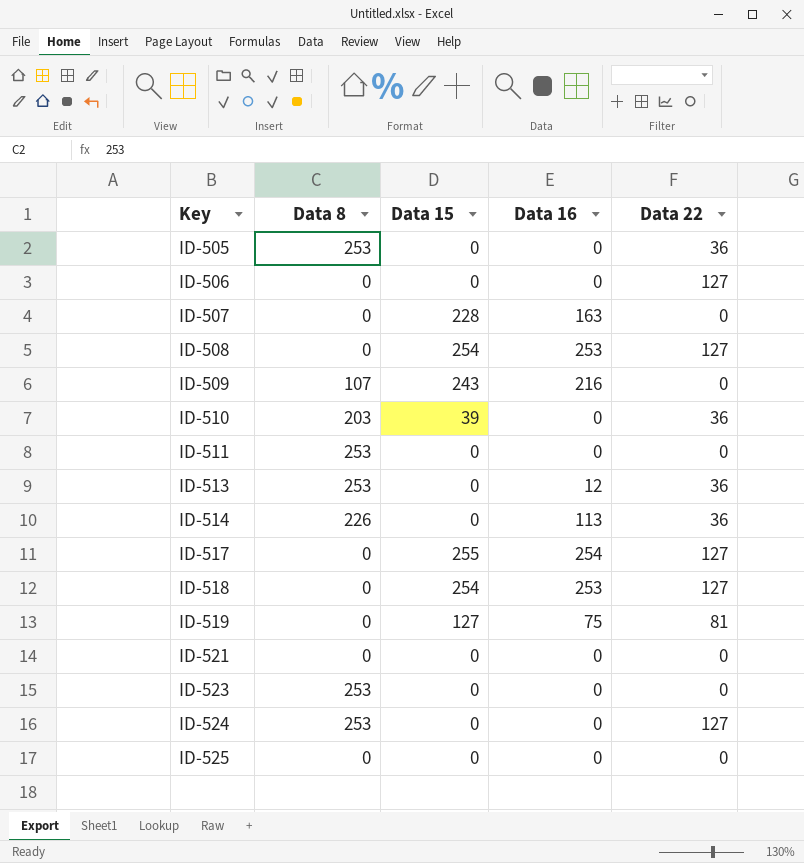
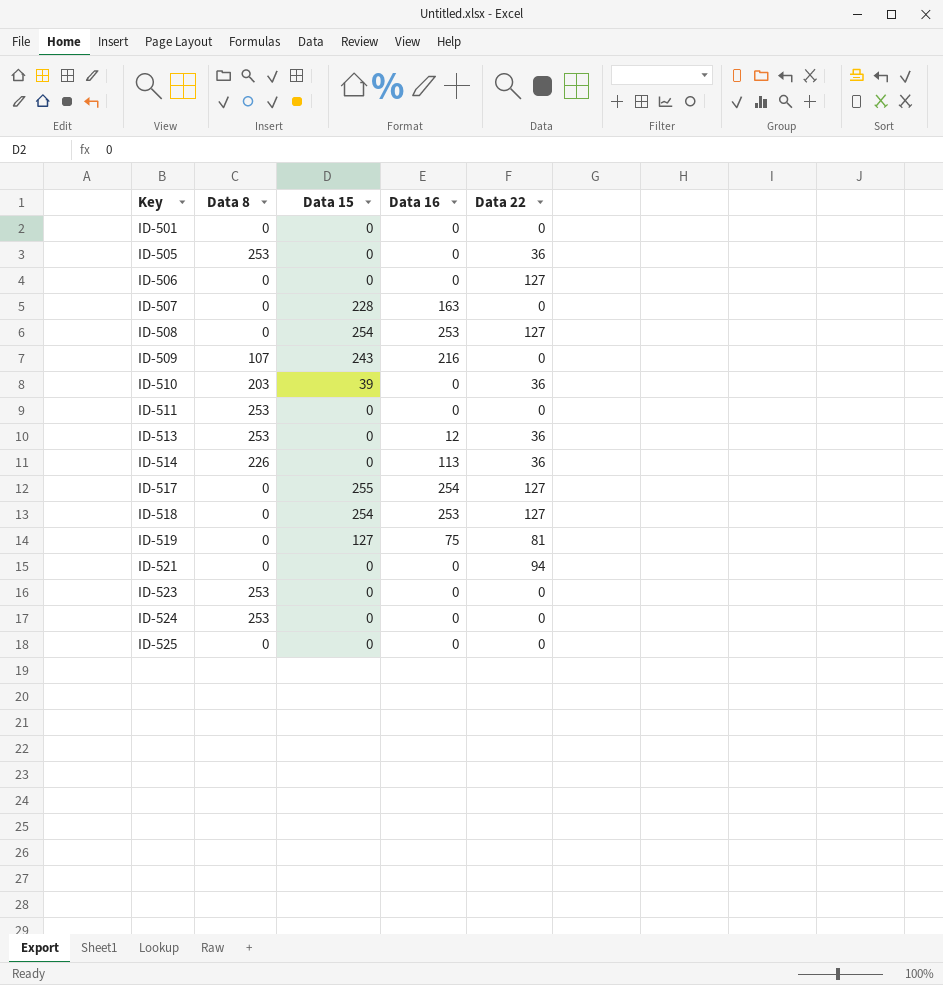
row ID-501: none -> 0 | 0 | 0 | 0
ID-521 | Data 22: 0 -> 94
ID-524 | Data 22: 127 -> 0

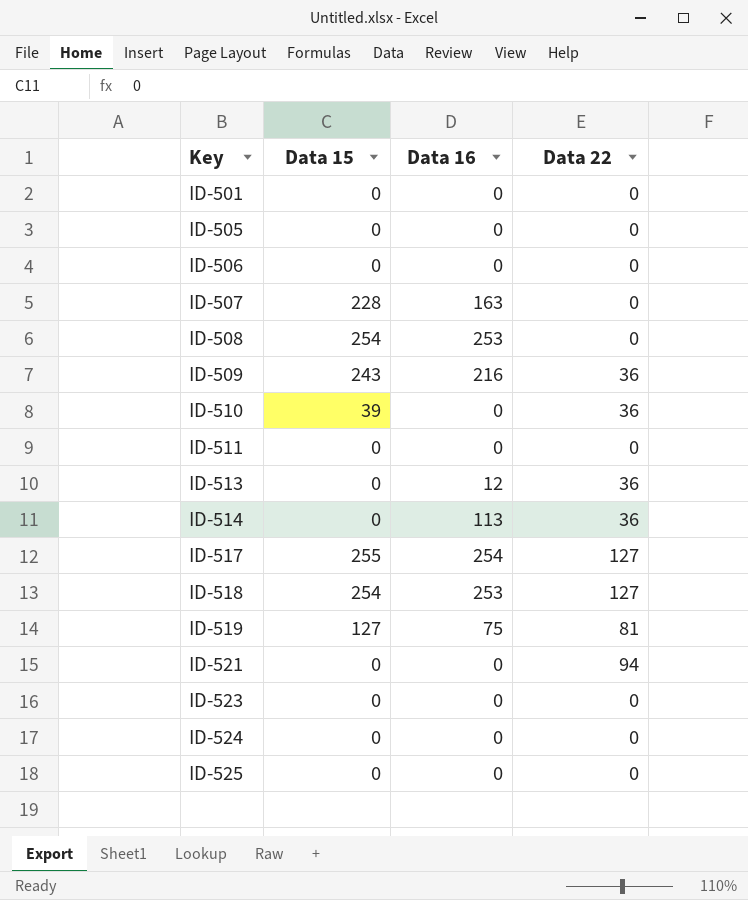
column Data 8 | position: 2 -> none
ID-505 | Data 22: 36 -> 0
ID-506 | Data 22: 127 -> 0
ID-508 | Data 22: 127 -> 0
ID-509 | Data 22: 0 -> 36

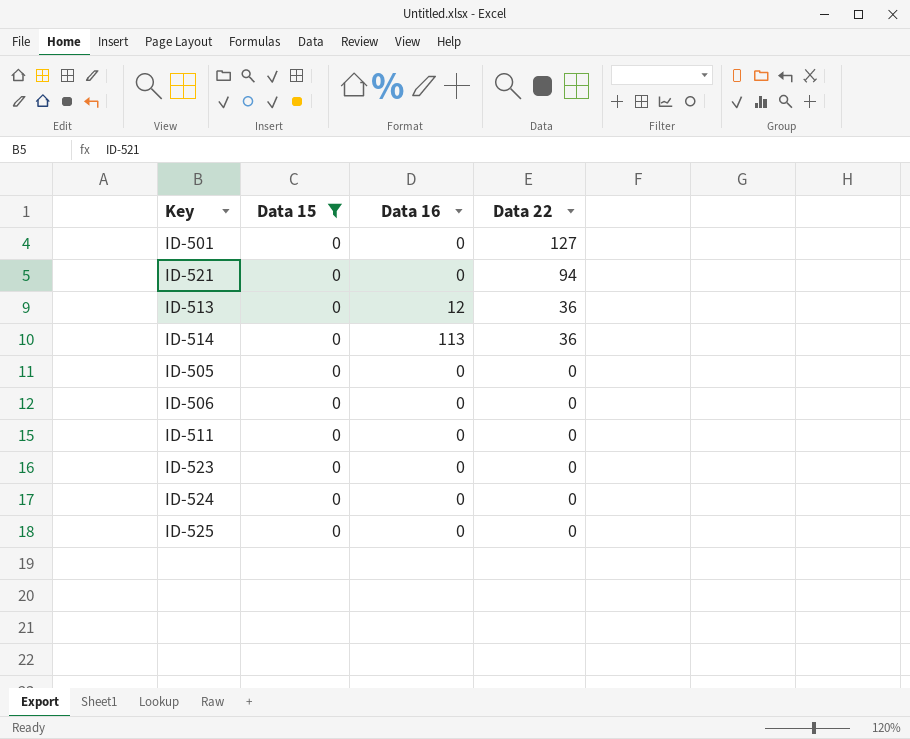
filter: none -> Data 15 = 0
row order: Key ascending -> Data 22 descending
ID-501 | Data 22: 0 -> 127

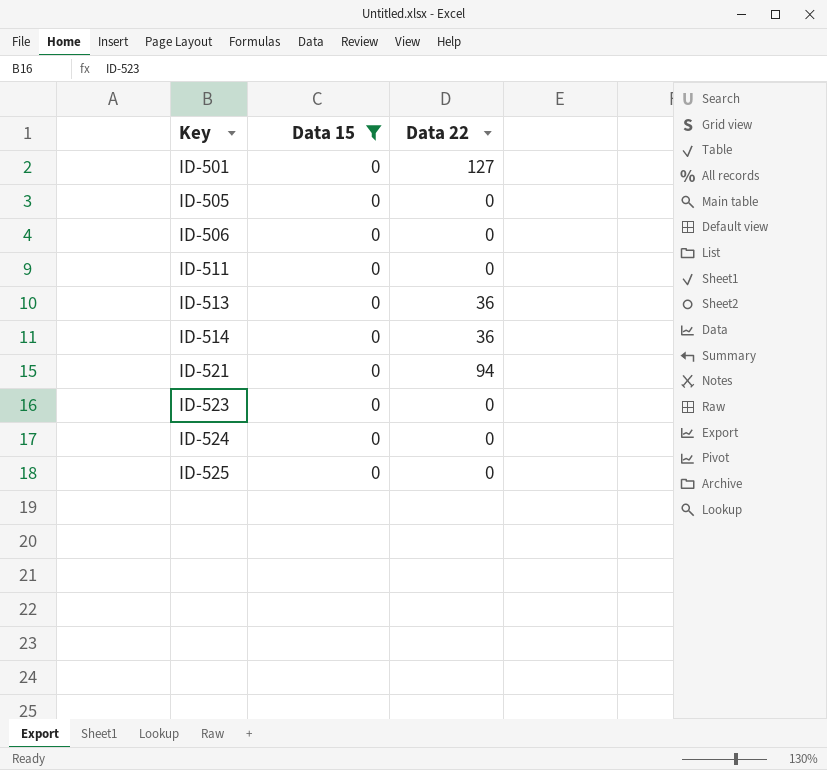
row order: Data 22 descending -> Key ascending
column Data 16 | position: 3 -> none

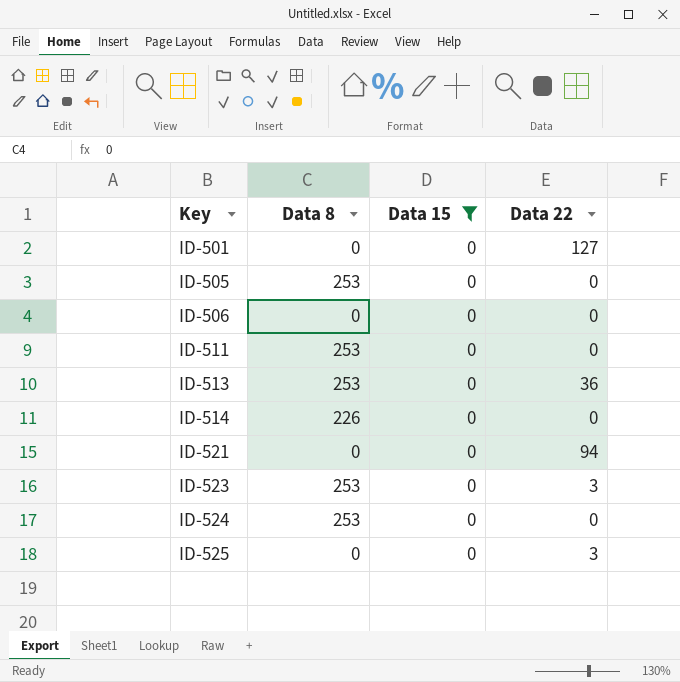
column Data 8 | position: none -> 2
ID-514 | Data 22: 36 -> 0
ID-523 | Data 22: 0 -> 3
ID-525 | Data 22: 0 -> 3

